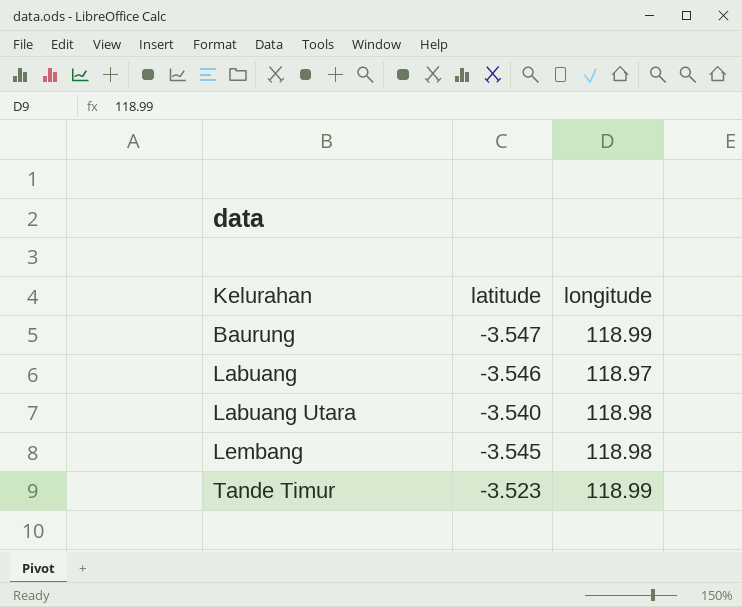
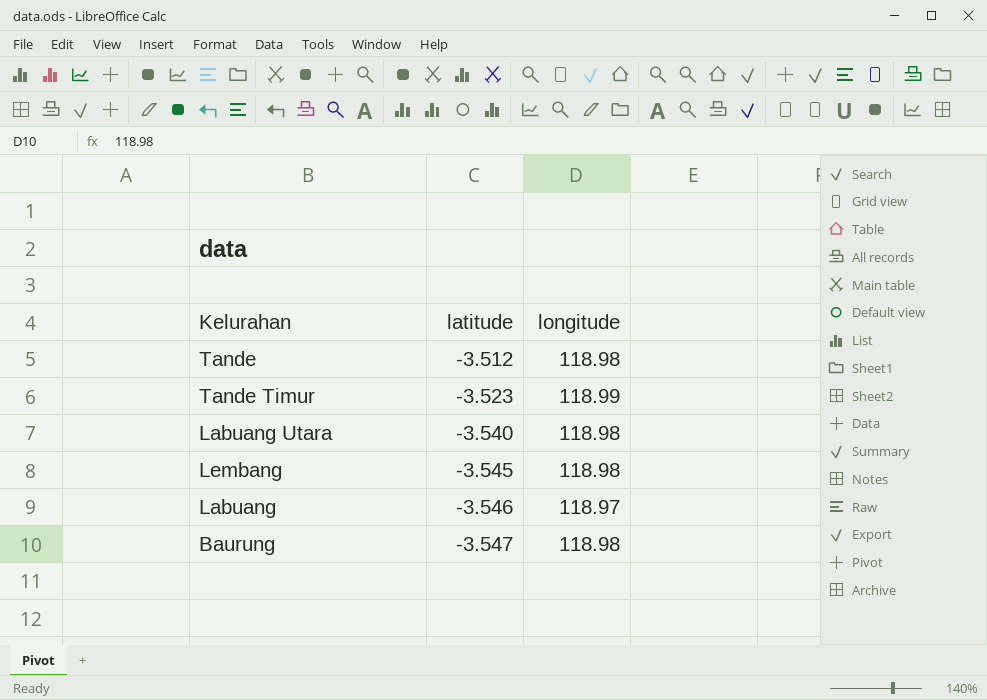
row order: Kelurahan ascending -> latitude descending
row Tande: none -> -3.512 | 118.98
Baurung | longitude: 118.99 -> 118.98

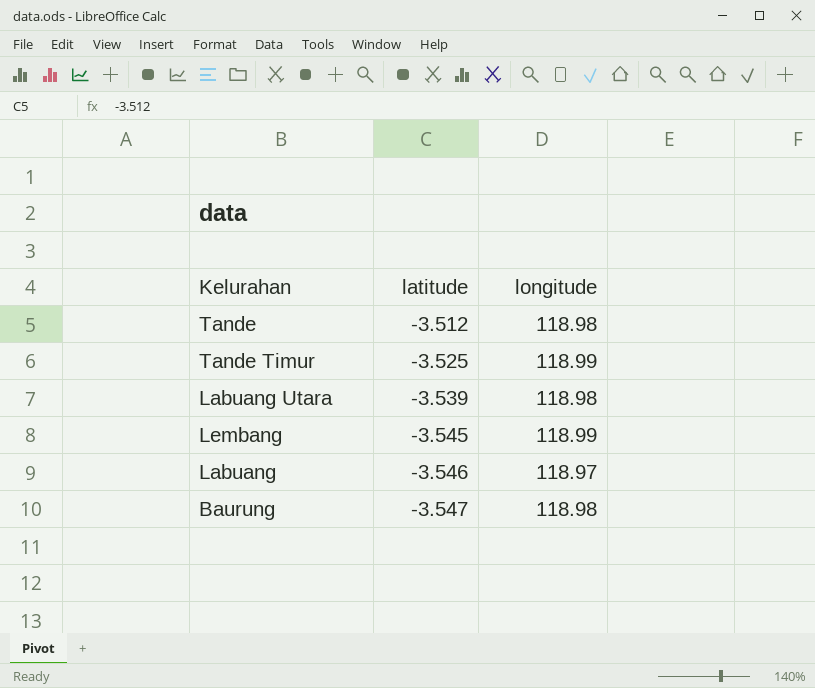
Tande Timur | latitude: -3.523 -> -3.525
Labuang Utara | latitude: -3.540 -> -3.539
Lembang | longitude: 118.98 -> 118.99

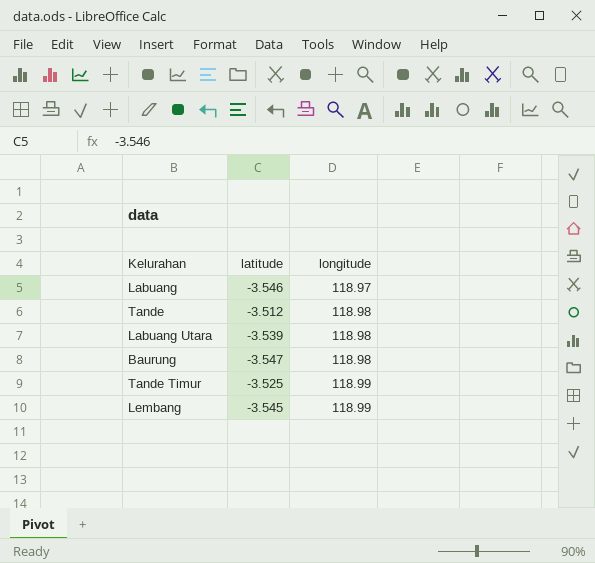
row order: latitude descending -> longitude ascending

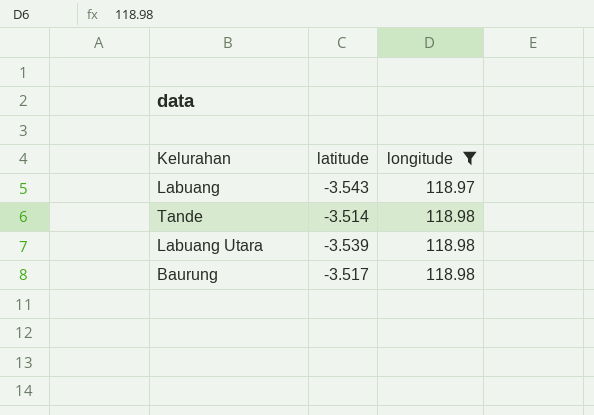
filter: none -> longitude != 118.99
Labuang | latitude: -3.546 -> -3.543
Tande | latitude: -3.512 -> -3.514
Baurung | latitude: -3.547 -> -3.517

